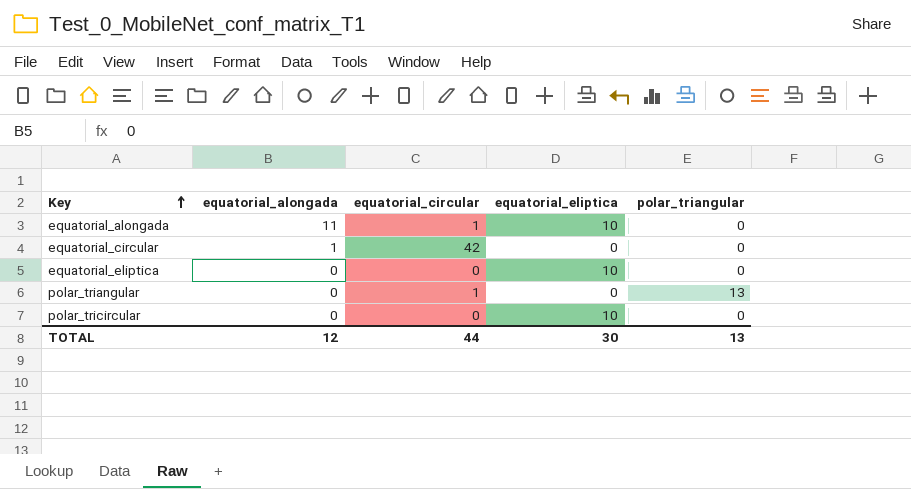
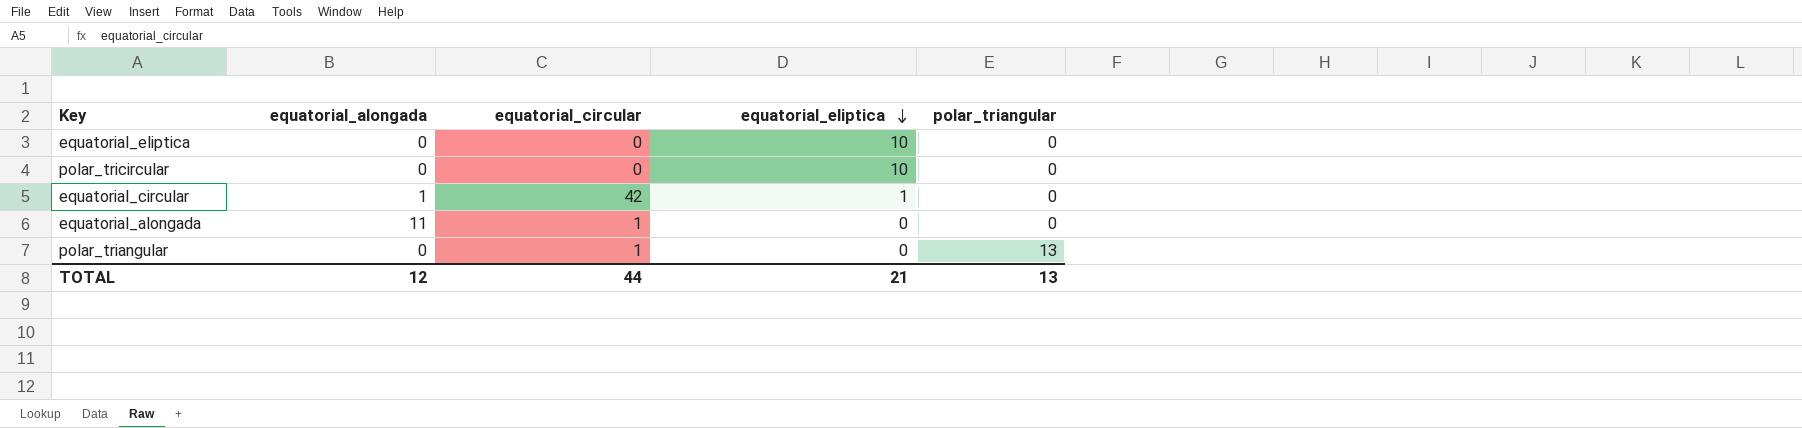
row order: Key ascending -> equatorial_eliptica descending
equatorial_circular | equatorial_eliptica: 0 -> 1
equatorial_alongada | equatorial_eliptica: 10 -> 0
TOTAL | equatorial_eliptica: 30 -> 21

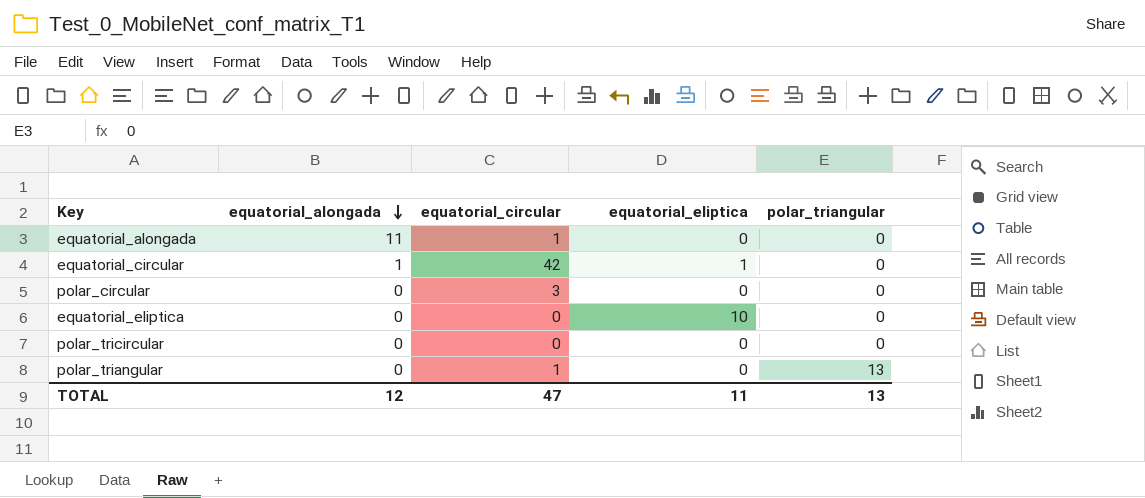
row order: equatorial_eliptica descending -> equatorial_alongada descending
row polar_circular: none -> 0 | 3 | 0 | 0
polar_tricircular | equatorial_eliptica: 10 -> 0
TOTAL | equatorial_circular: 44 -> 47
TOTAL | equatorial_eliptica: 21 -> 11

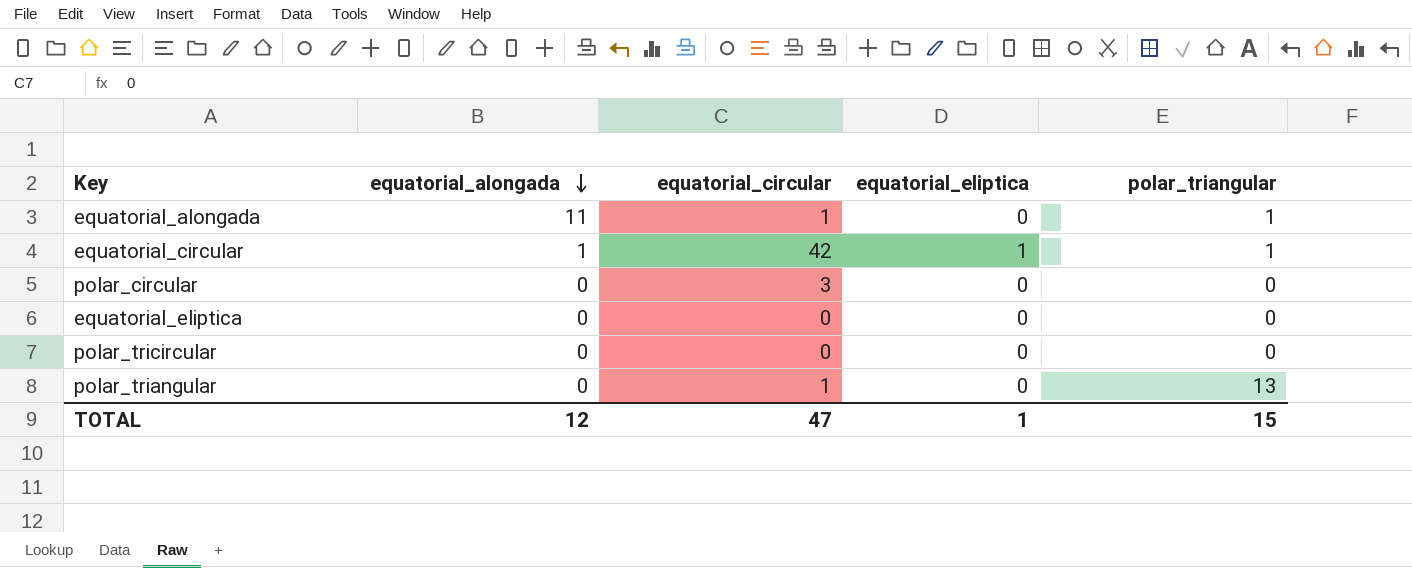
equatorial_alongada | polar_triangular: 0 -> 1
equatorial_circular | polar_triangular: 0 -> 1
equatorial_eliptica | equatorial_eliptica: 10 -> 0
TOTAL | equatorial_eliptica: 11 -> 1
TOTAL | polar_triangular: 13 -> 15

